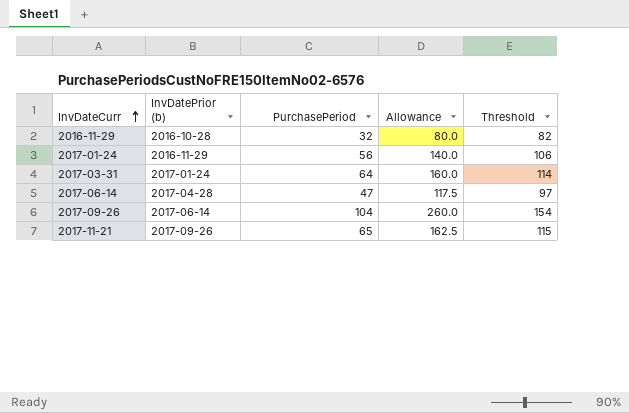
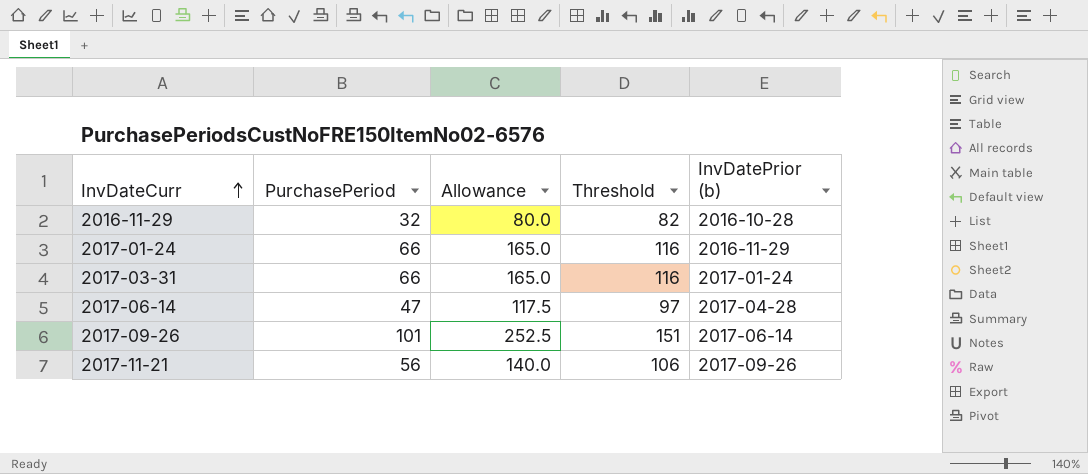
column InvDatePrior (b) | position: 2 -> 5
2017-01-24 | PurchasePeriod: 56 -> 66
2017-01-24 | Allowance: 140.0 -> 165.0
2017-01-24 | Threshold: 106 -> 116
2017-03-31 | PurchasePeriod: 64 -> 66
2017-03-31 | Allowance: 160.0 -> 165.0
2017-03-31 | Threshold: 114 -> 116
2017-09-26 | PurchasePeriod: 104 -> 101
2017-09-26 | Allowance: 260.0 -> 252.5
2017-09-26 | Threshold: 154 -> 151
2017-11-21 | PurchasePeriod: 65 -> 56
2017-11-21 | Allowance: 162.5 -> 140.0
2017-11-21 | Threshold: 115 -> 106

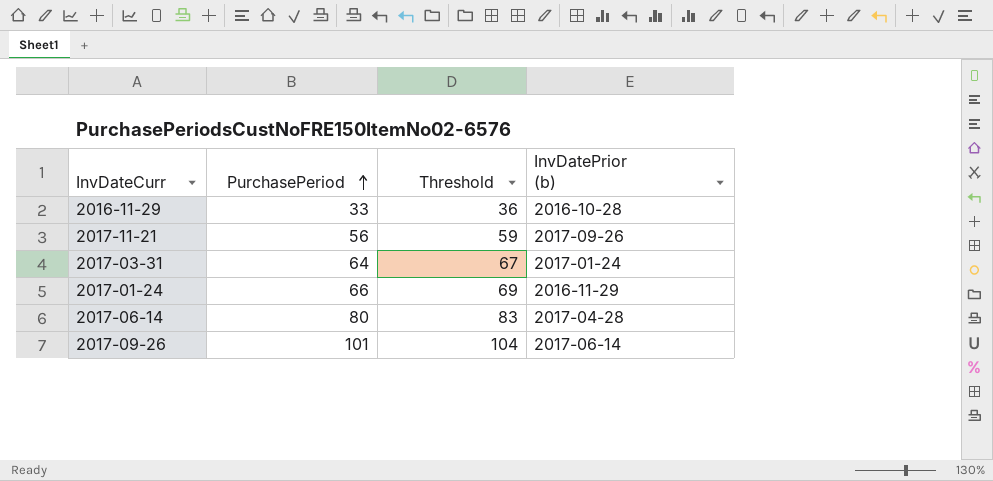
row order: InvDateCurr ascending -> PurchasePeriod ascending
column Allowance | formula: [PurchasePeriod] * 2.5 -> none
column Threshold | formula: [PurchasePeriod] + 50 -> [PurchasePeriod] + 3
2016-11-29 | PurchasePeriod: 32 -> 33
2017-03-31 | PurchasePeriod: 66 -> 64
2017-06-14 | PurchasePeriod: 47 -> 80

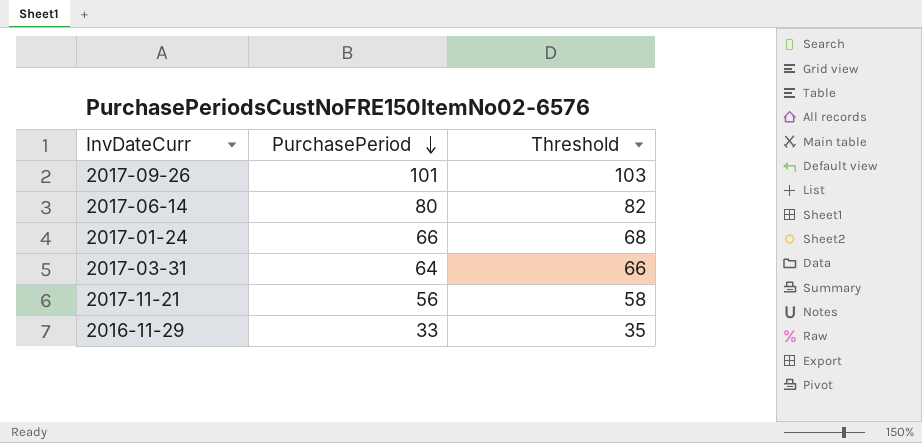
row order: PurchasePeriod ascending -> PurchasePeriod descending
column InvDatePrior (b) | position: 4 -> none
column Threshold | formula: [PurchasePeriod] + 3 -> [PurchasePeriod] + 2

